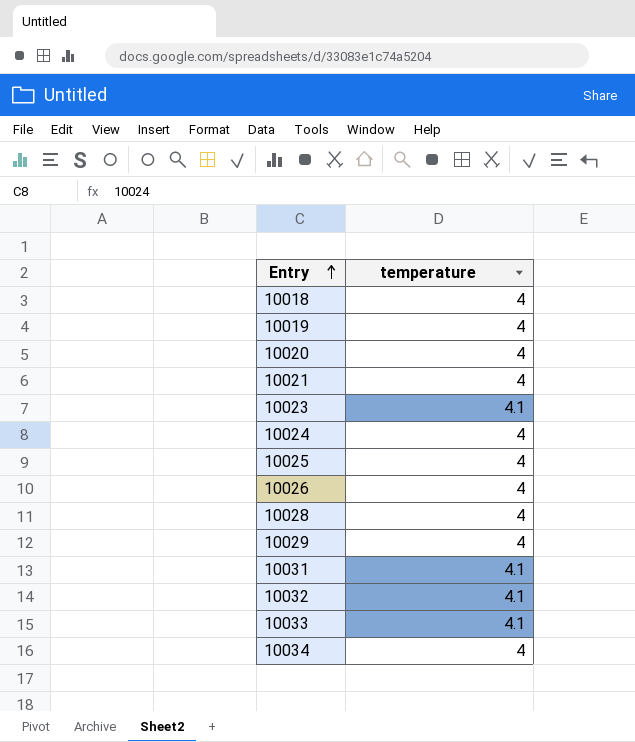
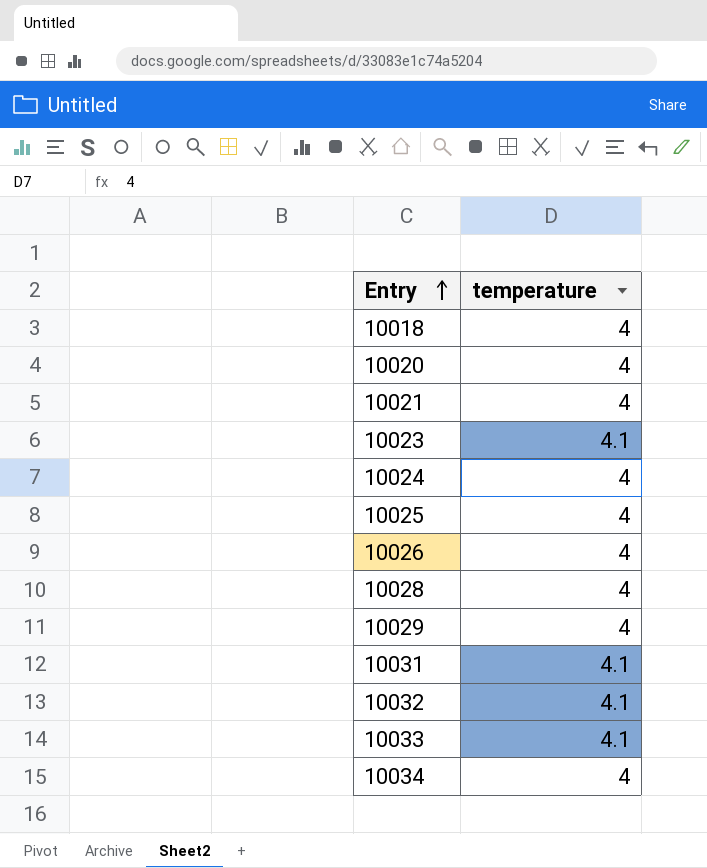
row 10019: 4 -> none

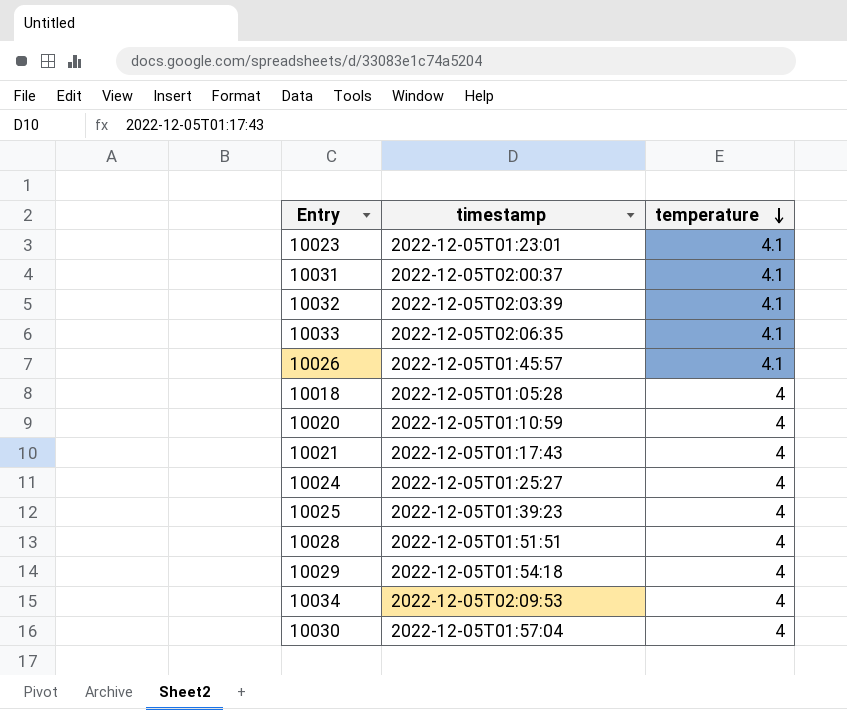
row order: Entry ascending -> temperature descending
column timestamp | position: none -> 2
10026 | temperature: 4 -> 4.1
row 10030: none -> 2022-12-05T01:57:04 | 4

